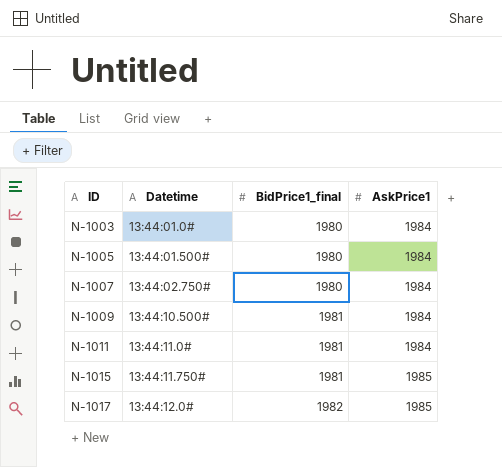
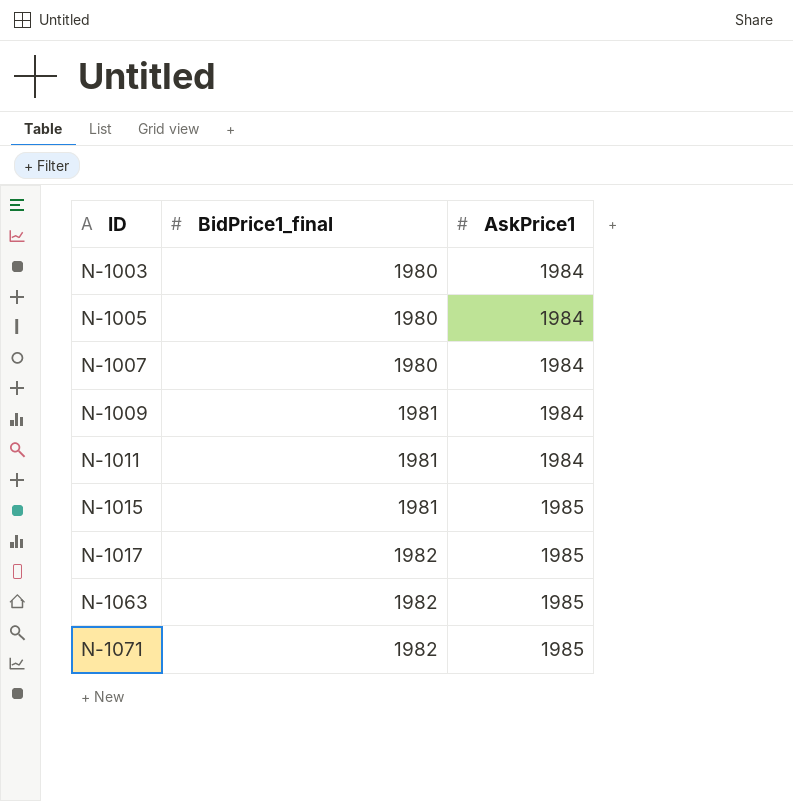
column Datetime | position: 2 -> none
row N-1063: none -> 1982 | 1985
row N-1071: none -> 1982 | 1985

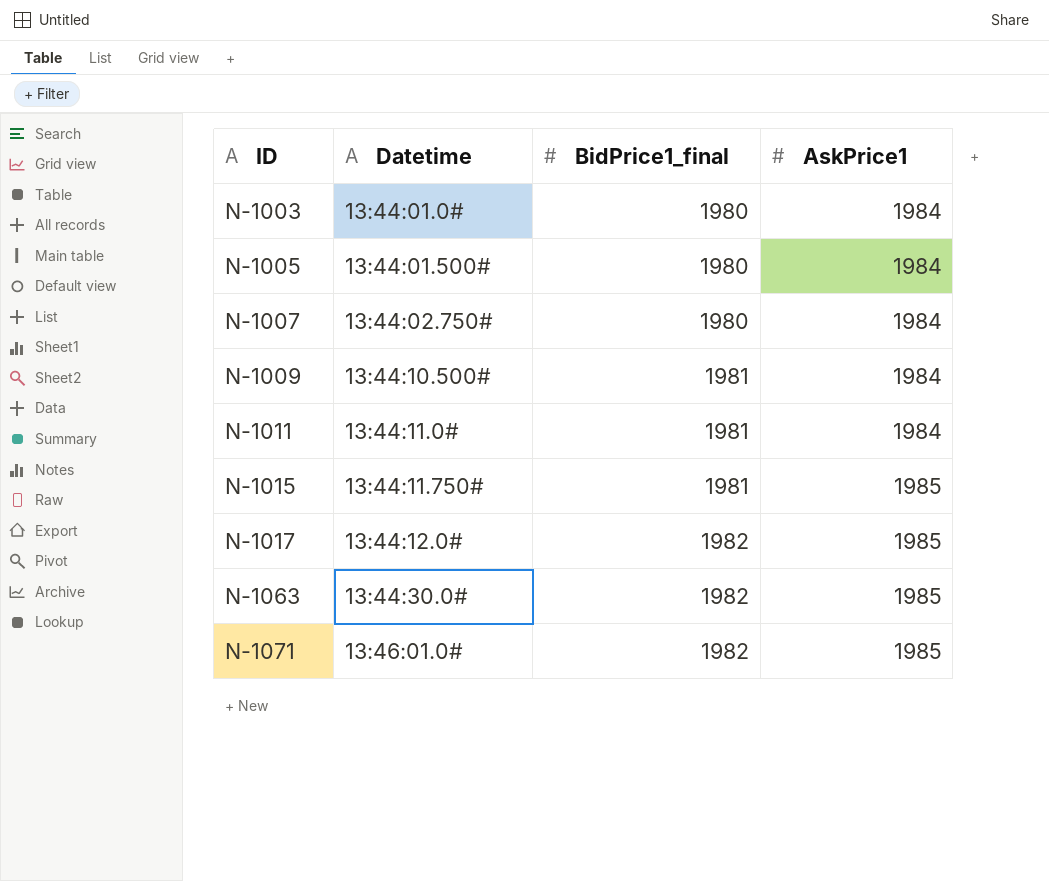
column Datetime | position: none -> 2

